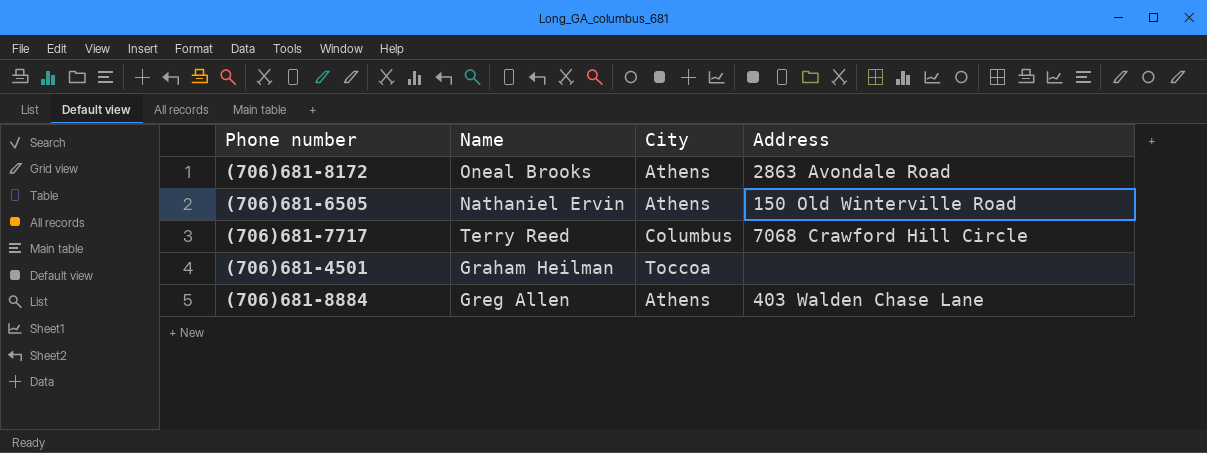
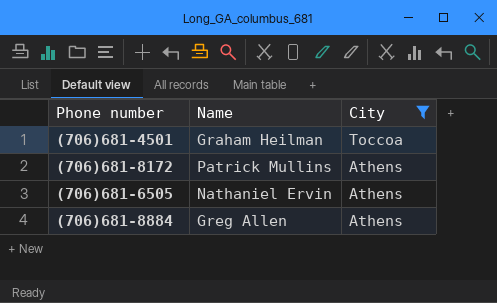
filter: none -> City != Columbus
row order: none -> City descending
column Address | position: 4 -> none
(706)681-8172 | Name: Oneal Brooks -> Patrick Mullins

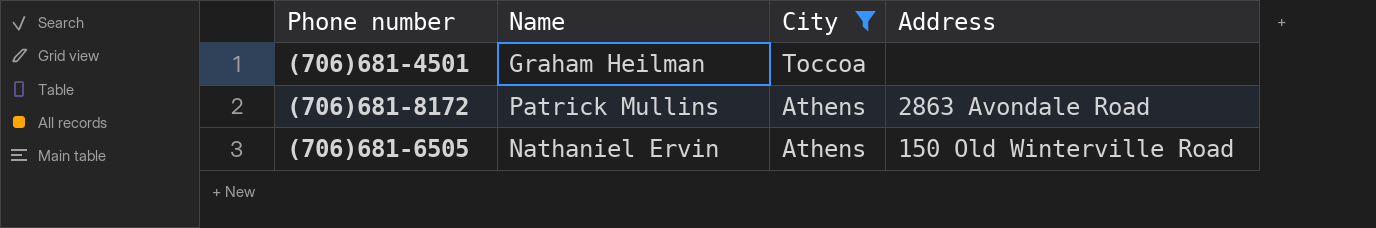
column Address | position: none -> 4
row (706)681-8884: Greg Allen | Athens -> none

